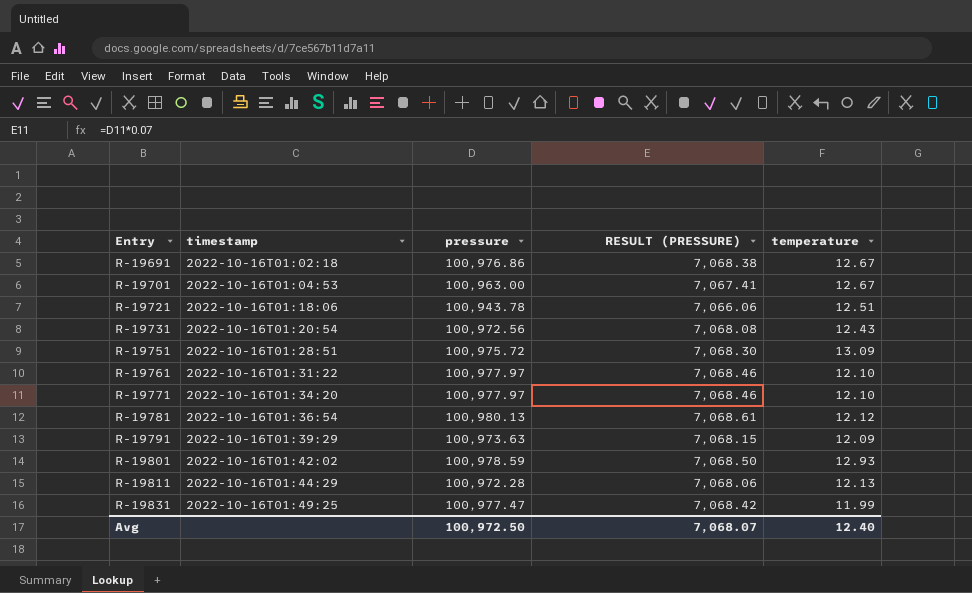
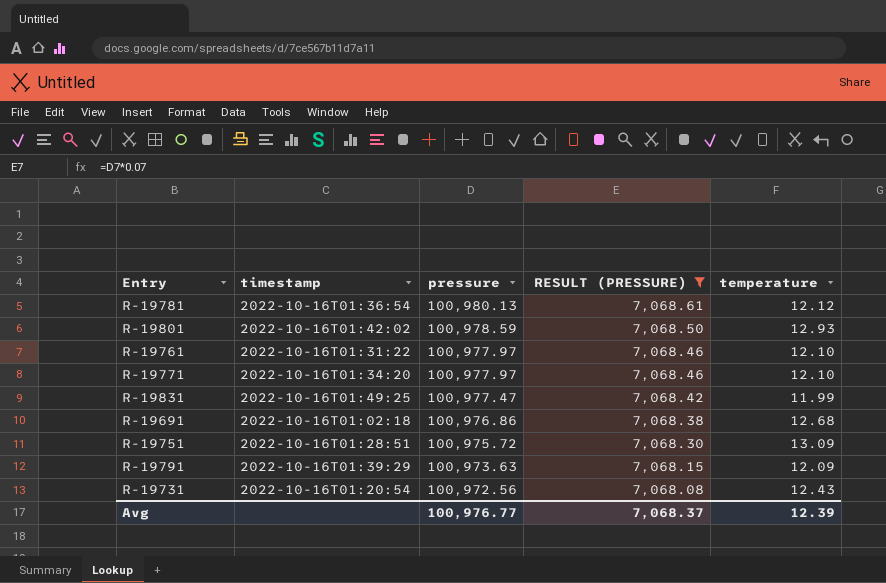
filter: none -> RESULT (PRESSURE) >= 7,068.08
row order: Entry ascending -> pressure descending
R-19691 | temperature: 12.67 -> 12.68
Avg | pressure: 100,972.50 -> 100,976.77
Avg | RESULT (PRESSURE): 7,068.07 -> 7,068.37
Avg | temperature: 12.40 -> 12.39

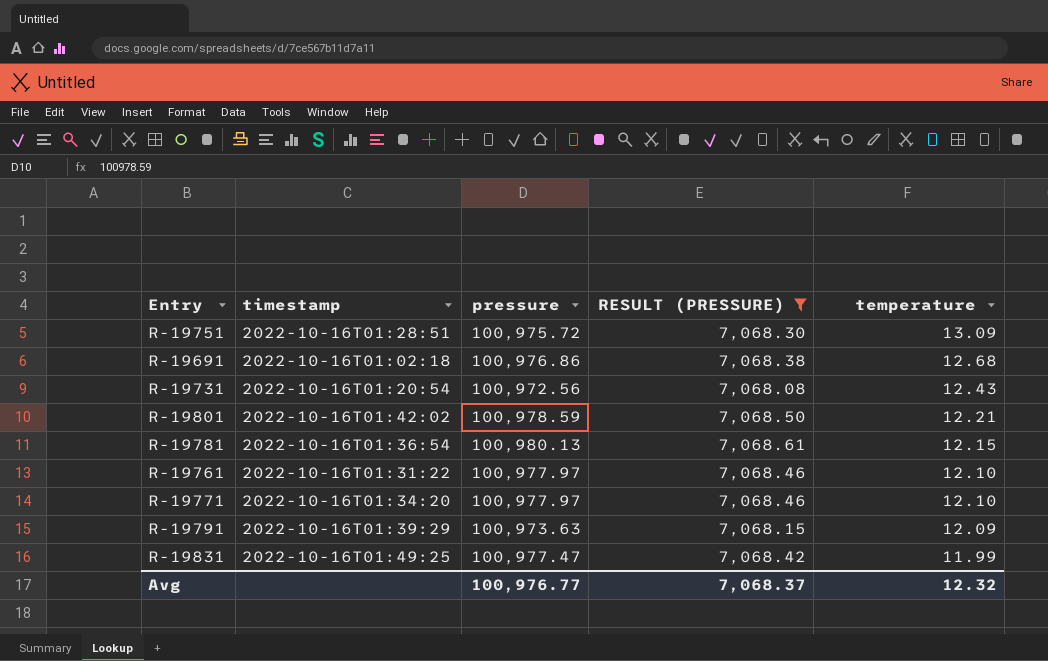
row order: pressure descending -> temperature descending
R-19801 | temperature: 12.93 -> 12.21
R-19781 | temperature: 12.12 -> 12.15
Avg | temperature: 12.39 -> 12.32

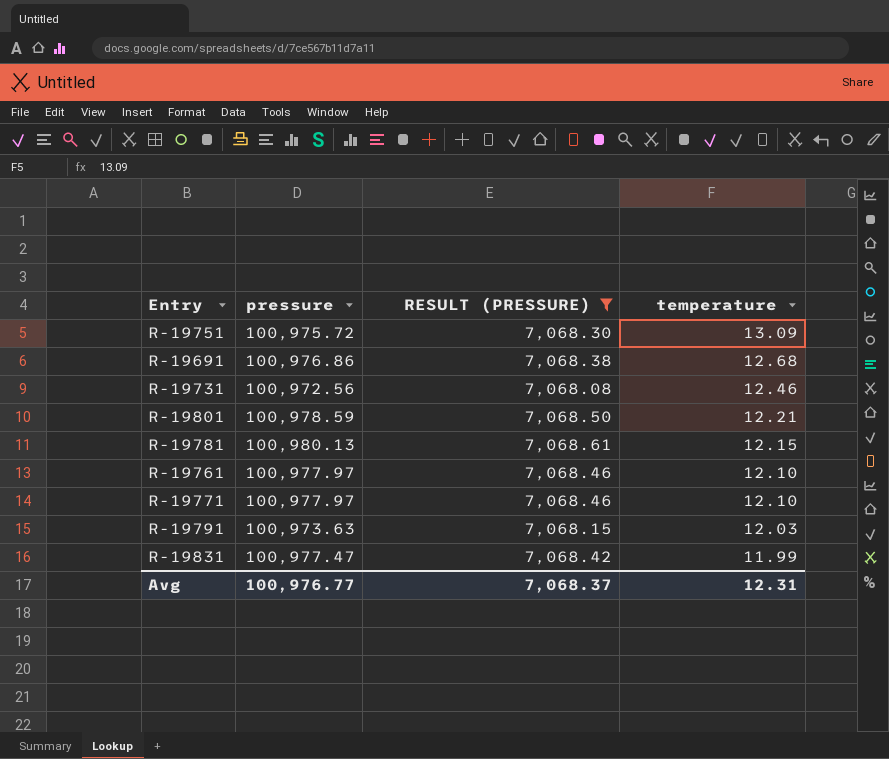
column timestamp | position: 2 -> none
R-19731 | temperature: 12.43 -> 12.46
R-19791 | temperature: 12.09 -> 12.03
Avg | temperature: 12.32 -> 12.31

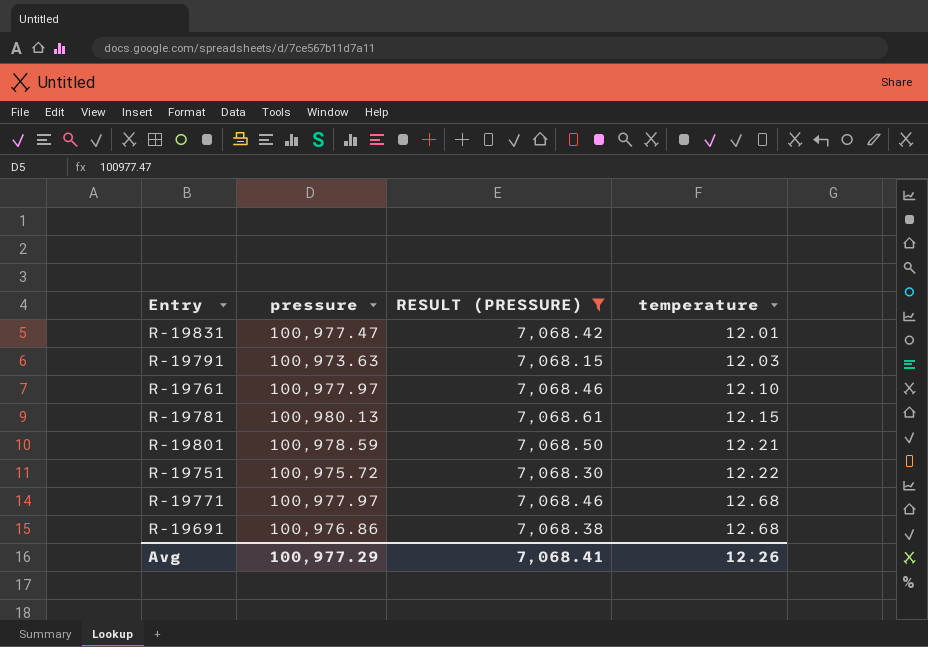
row order: temperature descending -> temperature ascending
row R-19731: 100,972.56 | 7,068.08 | 12.46 -> none
R-19831 | temperature: 11.99 -> 12.01
R-19751 | temperature: 13.09 -> 12.22
R-19771 | temperature: 12.10 -> 12.68
Avg | pressure: 100,976.77 -> 100,977.29
Avg | RESULT (PRESSURE): 7,068.37 -> 7,068.41
Avg | temperature: 12.31 -> 12.26

